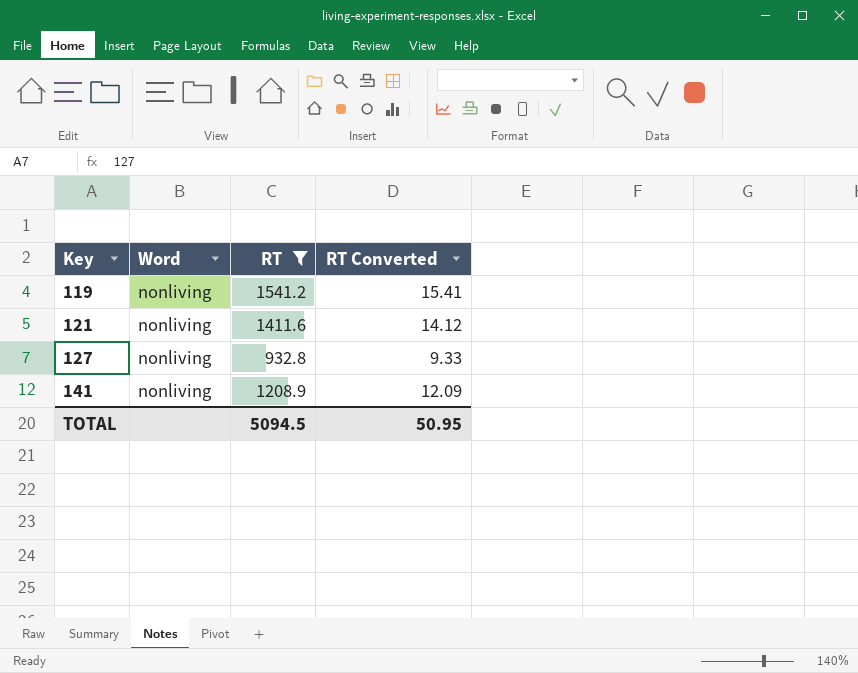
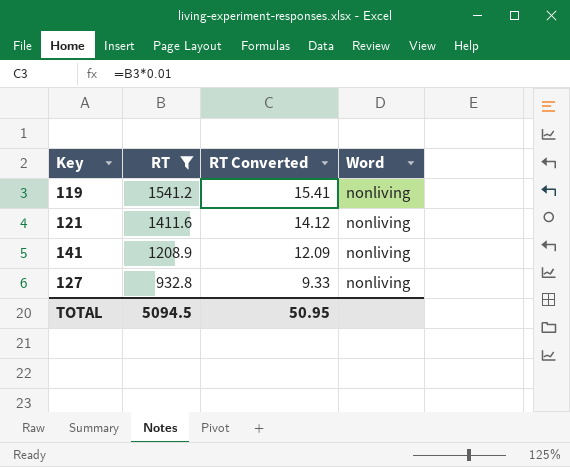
row order: Key ascending -> RT descending
column Word | position: 2 -> 4

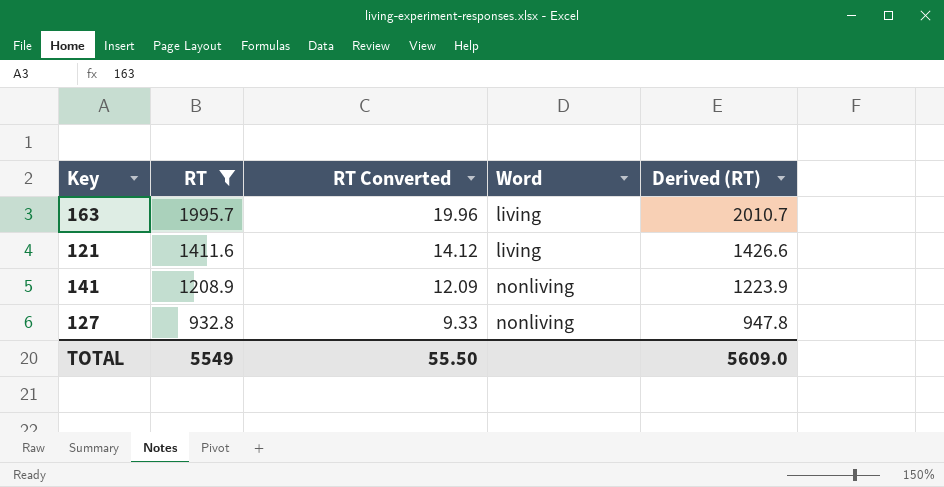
column Derived (RT) | formula: none -> [RT] + 15
row 119: 1541.2 | 15.41 | nonliving -> none
row 163: none -> 1995.7 | 19.96 | living | 2010.7
121 | Word: nonliving -> living
TOTAL | RT: 5094.5 -> 5549
TOTAL | RT Converted: 50.95 -> 55.50

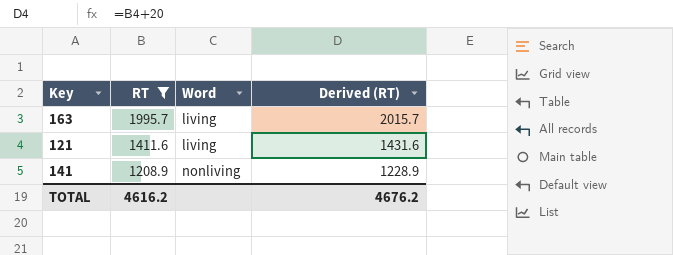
column RT Converted | formula: [RT] * 0.01 -> none
column Derived (RT) | formula: [RT] + 15 -> [RT] + 20
row 127: 932.8 | 9.33 | nonliving | 947.8 -> none
TOTAL | RT: 5549 -> 4616.2
TOTAL | Derived (RT): 5609.0 -> 4676.2

